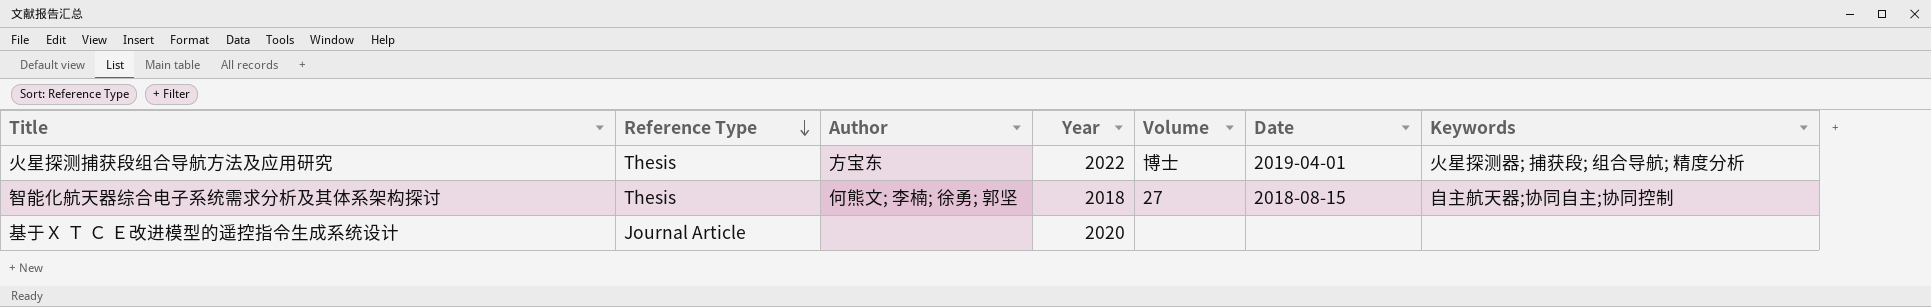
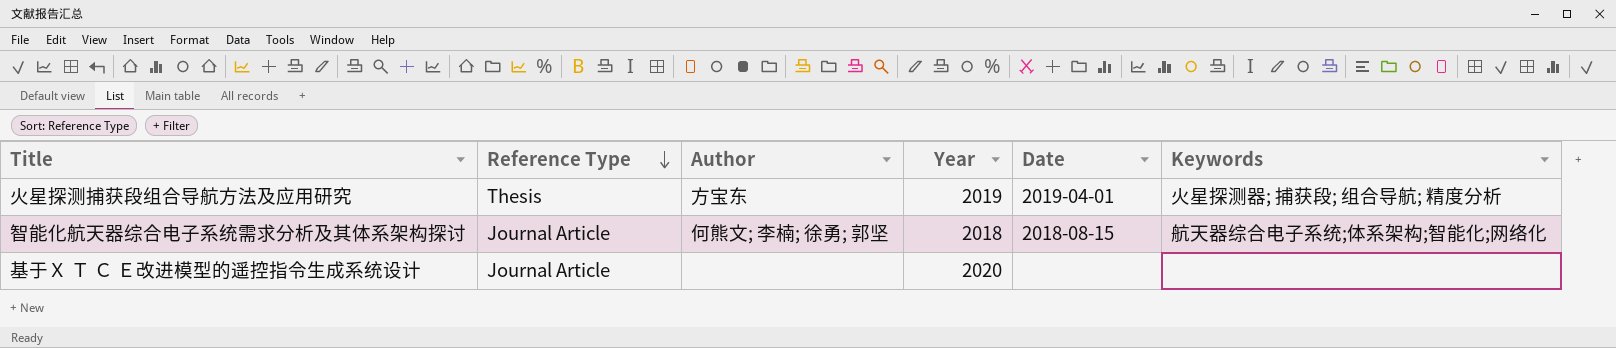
column Volume | position: 5 -> none
火星探测捕获段组合导航方法及应用研究 | Year: 2022 -> 2019
智能化航天器综合电子系统需求分析及其体系架构探讨 | Reference Type: Thesis -> Journal Article
智能化航天器综合电子系统需求分析及其体系架构探讨 | Keywords: 自主航天器;协同自主;协同控制 -> 航天器综合电子系统;体系架构;智能化;网络化

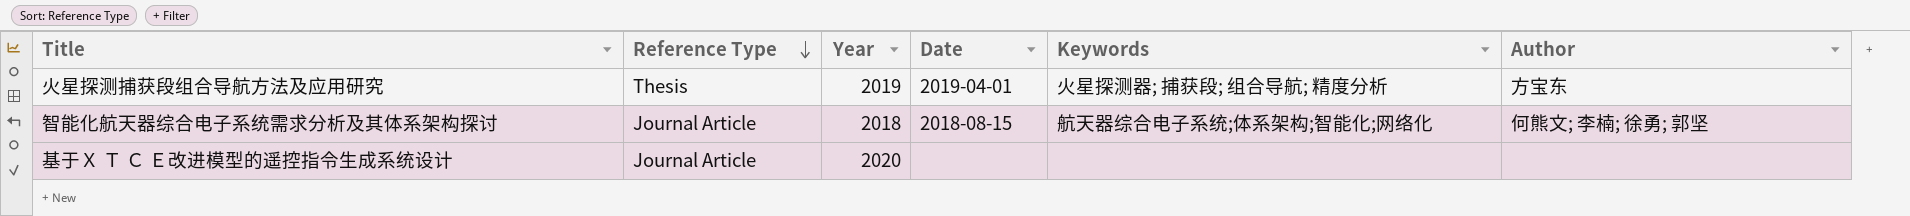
column Author | position: 3 -> 6

